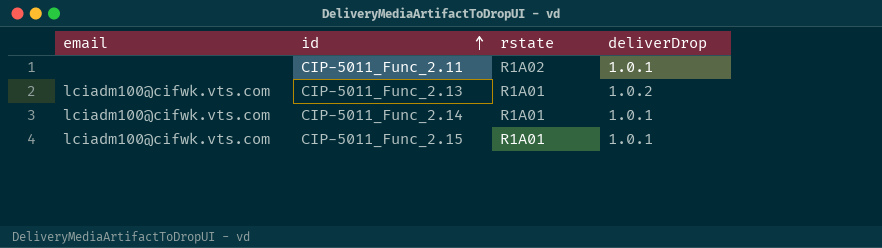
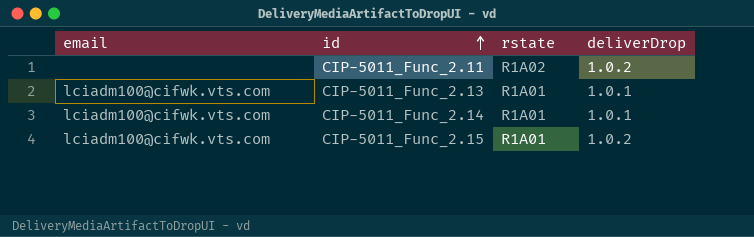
CIP-5011_Func_2.11 | deliverDrop: 1.0.1 -> 1.0.2
CIP-5011_Func_2.13 | deliverDrop: 1.0.2 -> 1.0.1
CIP-5011_Func_2.15 | deliverDrop: 1.0.1 -> 1.0.2

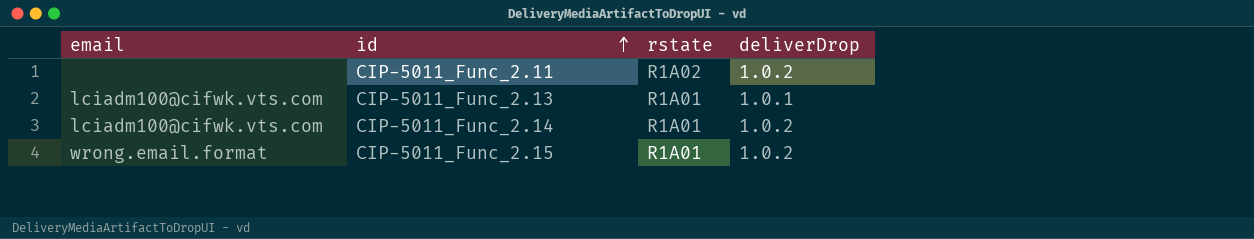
CIP-5011_Func_2.14 | deliverDrop: 1.0.1 -> 1.0.2
CIP-5011_Func_2.15 | email: lciadm100@cifwk.vts.com -> wrong.email.format

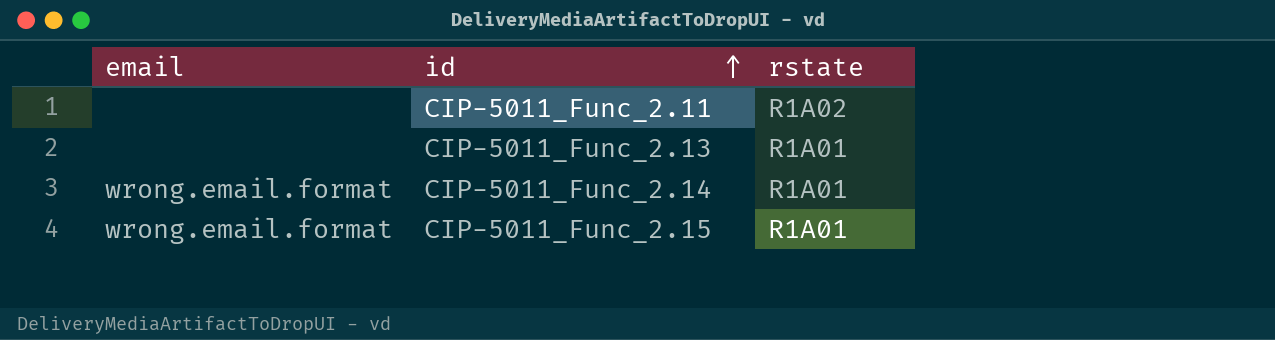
column deliverDrop | position: 4 -> none
CIP-5011_Func_2.13 | email: lciadm100@cifwk.vts.com -> none
CIP-5011_Func_2.14 | email: lciadm100@cifwk.vts.com -> wrong.email.format

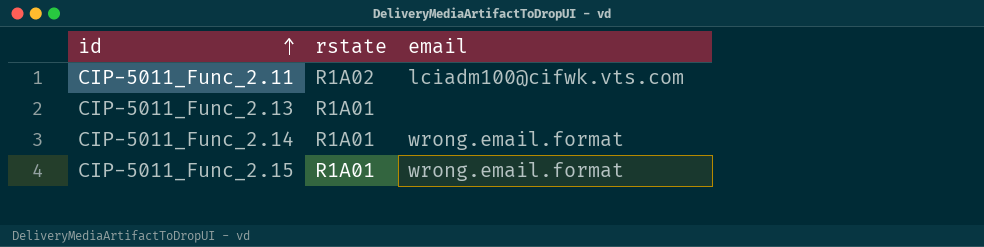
column email | position: 1 -> 3
CIP-5011_Func_2.11 | email: none -> lciadm100@cifwk.vts.com

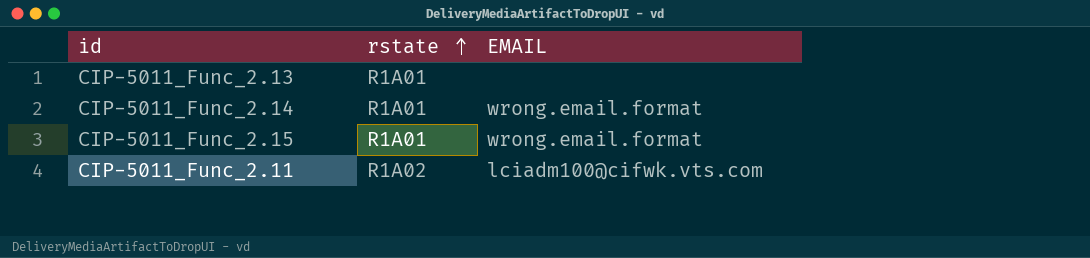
row order: id ascending -> rstate ascending
column name: email -> EMAIL

